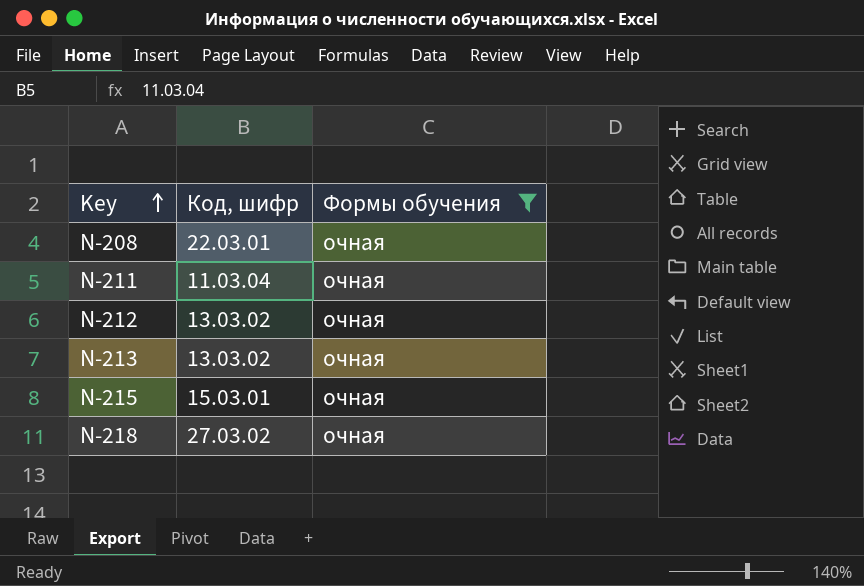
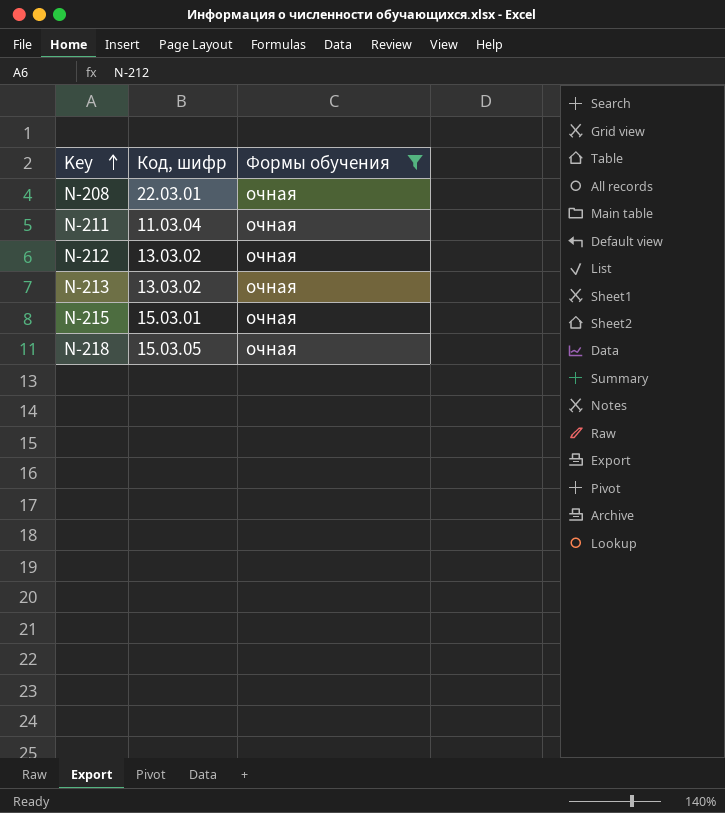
N-218 | Код, шифр: 27.03.02 -> 15.03.05

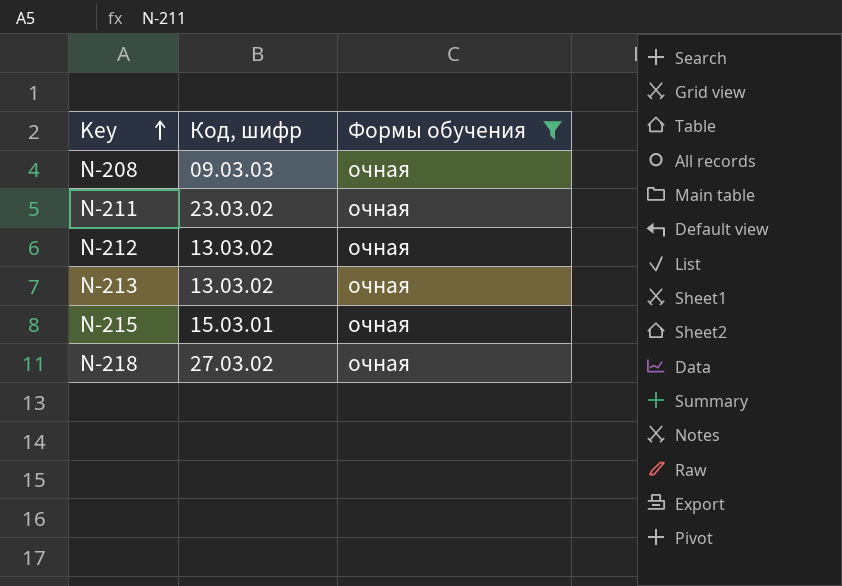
N-208 | Код, шифр: 22.03.01 -> 09.03.03
N-211 | Код, шифр: 11.03.04 -> 23.03.02
N-218 | Код, шифр: 15.03.05 -> 27.03.02

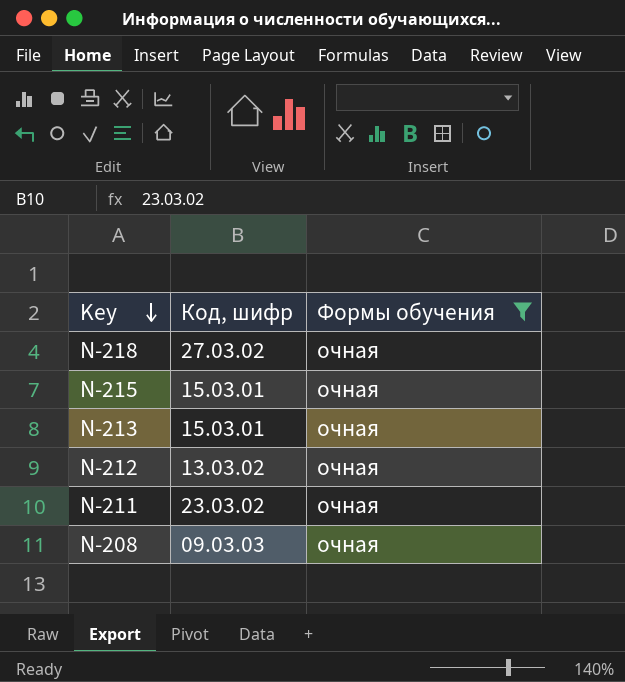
row order: Key ascending -> Key descending
N-213 | Код, шифр: 13.03.02 -> 15.03.01

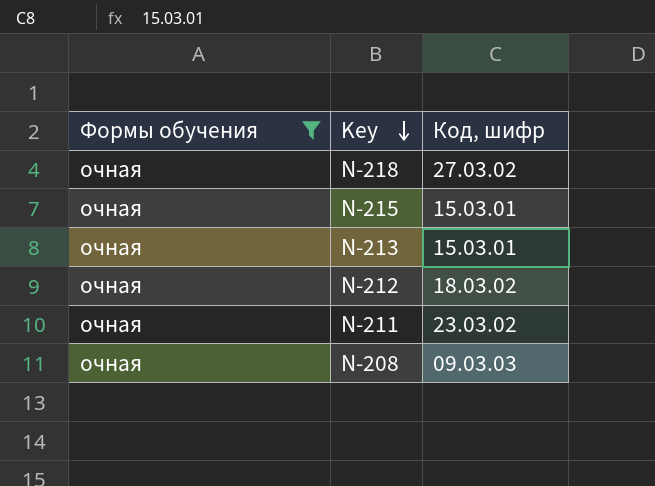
column Формы обучения | position: 3 -> 1
N-212 | Код, шифр: 13.03.02 -> 18.03.02

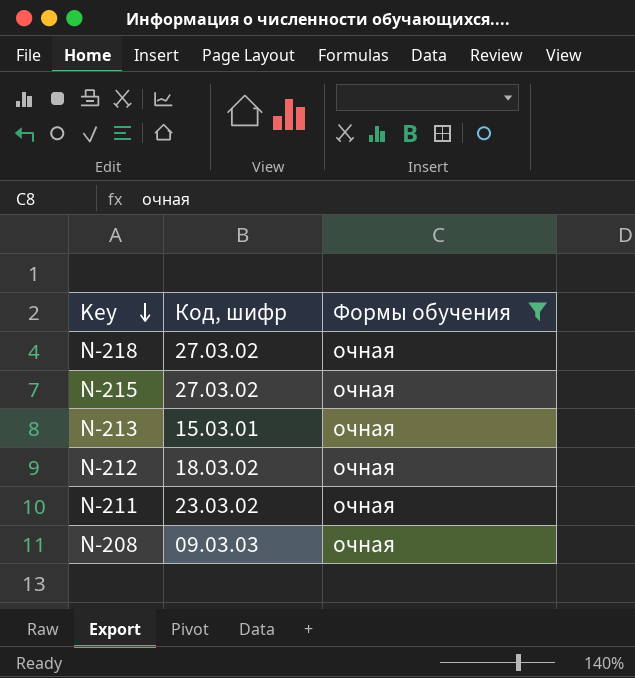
column Формы обучения | position: 1 -> 3
N-215 | Код, шифр: 15.03.01 -> 27.03.02

